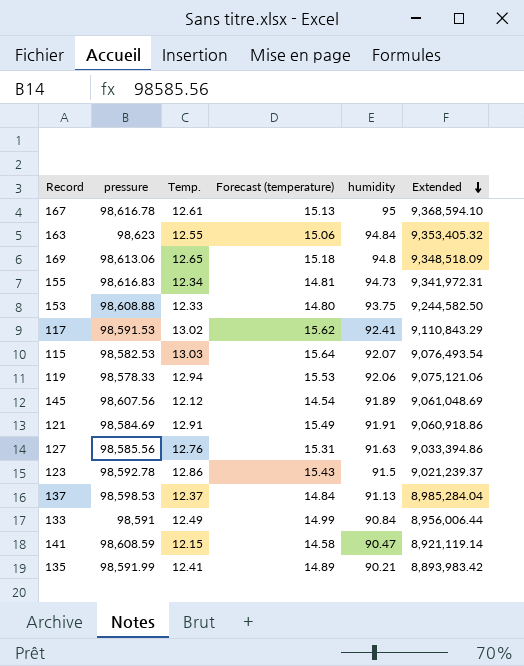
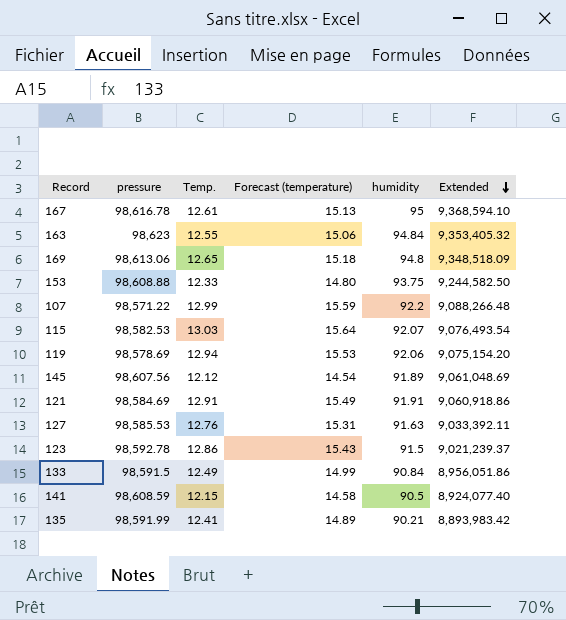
row 155: 98,616.83 | 12.34 | 14.81 | 94.73 | 9,341,972.31 -> none
row 117: 98,591.53 | 13.02 | 15.62 | 92.41 | 9,110,843.29 -> none
row 137: 98,598.53 | 12.37 | 14.84 | 91.13 | 8,985,284.04 -> none
row 107: none -> 98,571.22 | 12.99 | 15.59 | 92.2 | 9,088,266.48
119 | pressure: 98,578.33 -> 98,578.69
119 | Extended: 9,075,121.06 -> 9,075,154.20
127 | pressure: 98,585.56 -> 98,585.53
127 | Extended: 9,033,394.86 -> 9,033,392.11
133 | pressure: 98,591 -> 98,591.5
133 | Extended: 8,956,006.44 -> 8,956,051.86
141 | humidity: 90.47 -> 90.5
141 | Extended: 8,921,119.14 -> 8,924,077.40

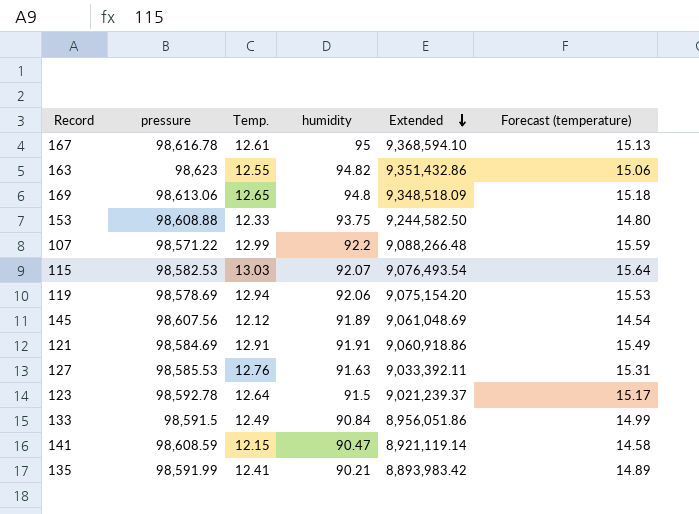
column Forecast (temperature) | position: 4 -> 6
163 | humidity: 94.84 -> 94.82
163 | Extended: 9,353,405.32 -> 9,351,432.86
123 | Temp.: 12.86 -> 12.64
123 | Forecast (temperature): 15.43 -> 15.17
141 | humidity: 90.5 -> 90.47
141 | Extended: 8,924,077.40 -> 8,921,119.14

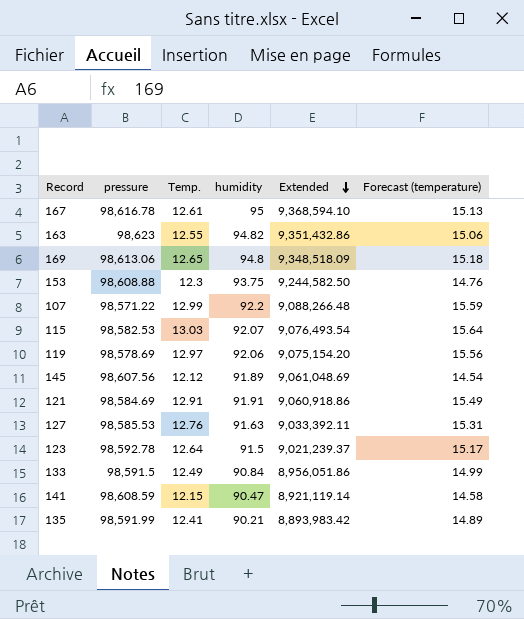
153 | Temp.: 12.33 -> 12.3
153 | Forecast (temperature): 14.80 -> 14.76
119 | Temp.: 12.94 -> 12.97
119 | Forecast (temperature): 15.53 -> 15.56

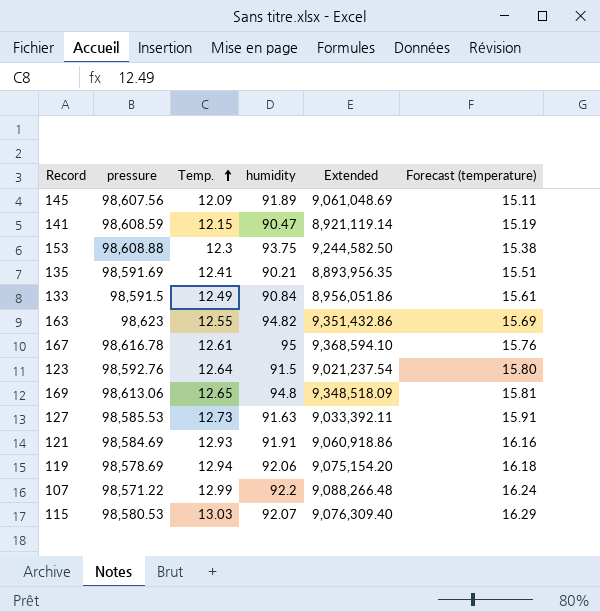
row order: Extended descending -> Temp. ascending
column Forecast (temperature) | formula: [Temp.] * 1.2 -> [Temp.] * 1.25
145 | Temp.: 12.12 -> 12.09
135 | pressure: 98,591.99 -> 98,591.69
135 | Extended: 8,893,983.42 -> 8,893,956.35
123 | pressure: 98,592.78 -> 98,592.76
123 | Extended: 9,021,239.37 -> 9,021,237.54
127 | Temp.: 12.76 -> 12.73
121 | Temp.: 12.91 -> 12.93
119 | Temp.: 12.97 -> 12.94
115 | pressure: 98,582.53 -> 98,580.53
115 | Extended: 9,076,493.54 -> 9,076,309.40

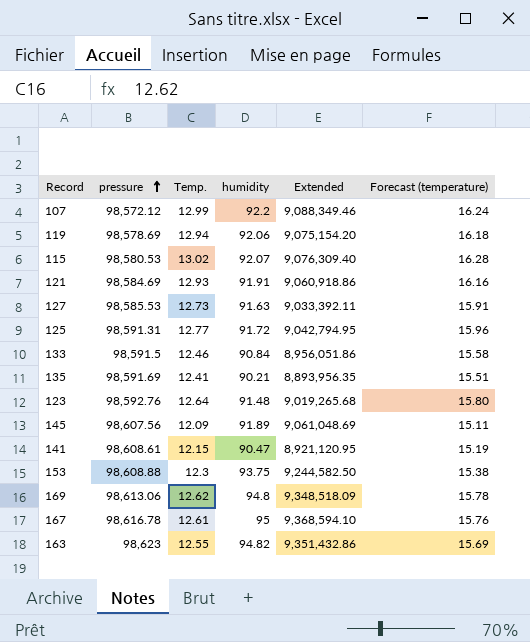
row order: Temp. ascending -> pressure ascending
107 | pressure: 98,571.22 -> 98,572.12
107 | Extended: 9,088,266.48 -> 9,088,349.46
115 | Temp.: 13.03 -> 13.02
115 | Forecast (temperature): 16.29 -> 16.28
row 125: none -> 98,591.31 | 12.77 | 91.72 | 9,042,794.95 | 15.96
133 | Temp.: 12.49 -> 12.46
133 | Forecast (temperature): 15.61 -> 15.58
123 | humidity: 91.5 -> 91.48
123 | Extended: 9,021,237.54 -> 9,019,265.68
141 | pressure: 98,608.59 -> 98,608.61
141 | Extended: 8,921,119.14 -> 8,921,120.95
169 | Temp.: 12.65 -> 12.62
169 | Forecast (temperature): 15.81 -> 15.78

